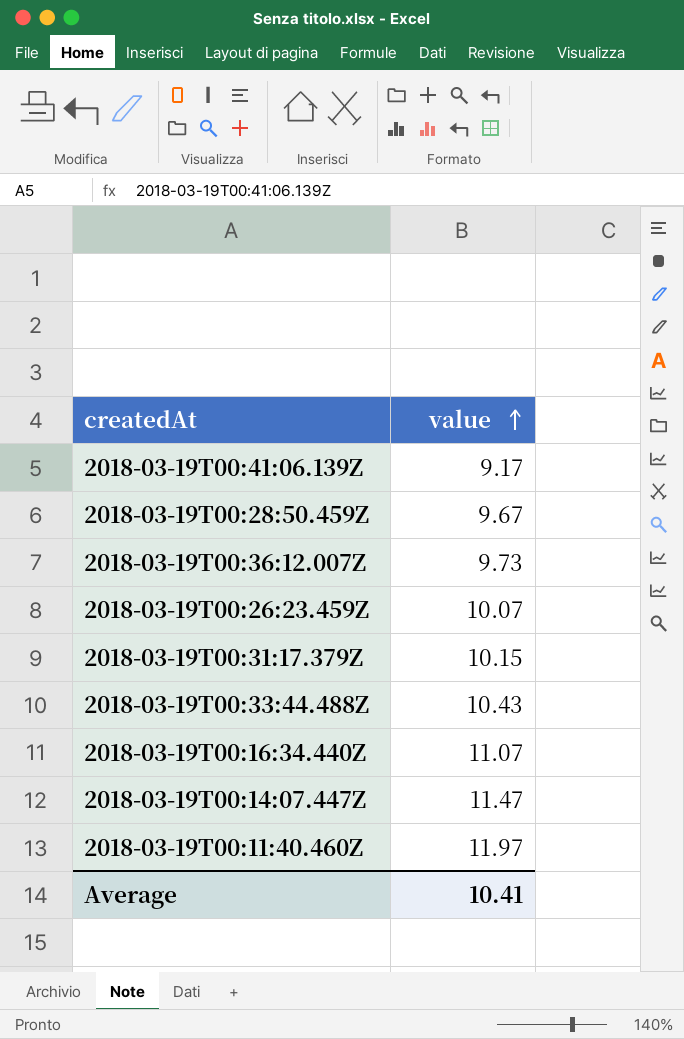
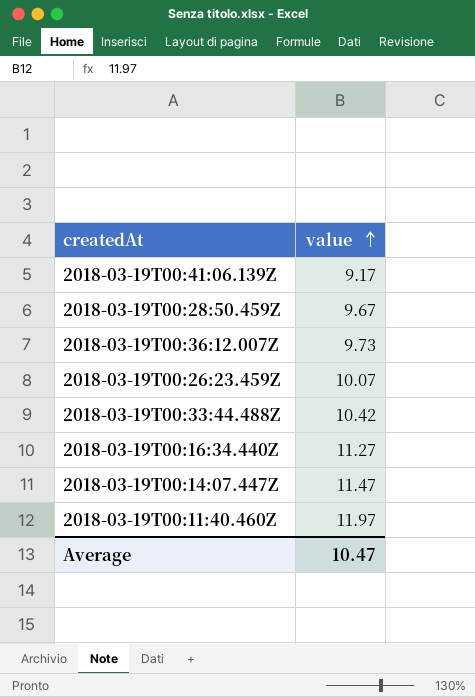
row 2018-03-19T00:31:17.379Z: 10.15 -> none
2018-03-19T00:33:44.488Z | value: 10.43 -> 10.42
2018-03-19T00:16:34.440Z | value: 11.07 -> 11.27
Average | value: 10.41 -> 10.47

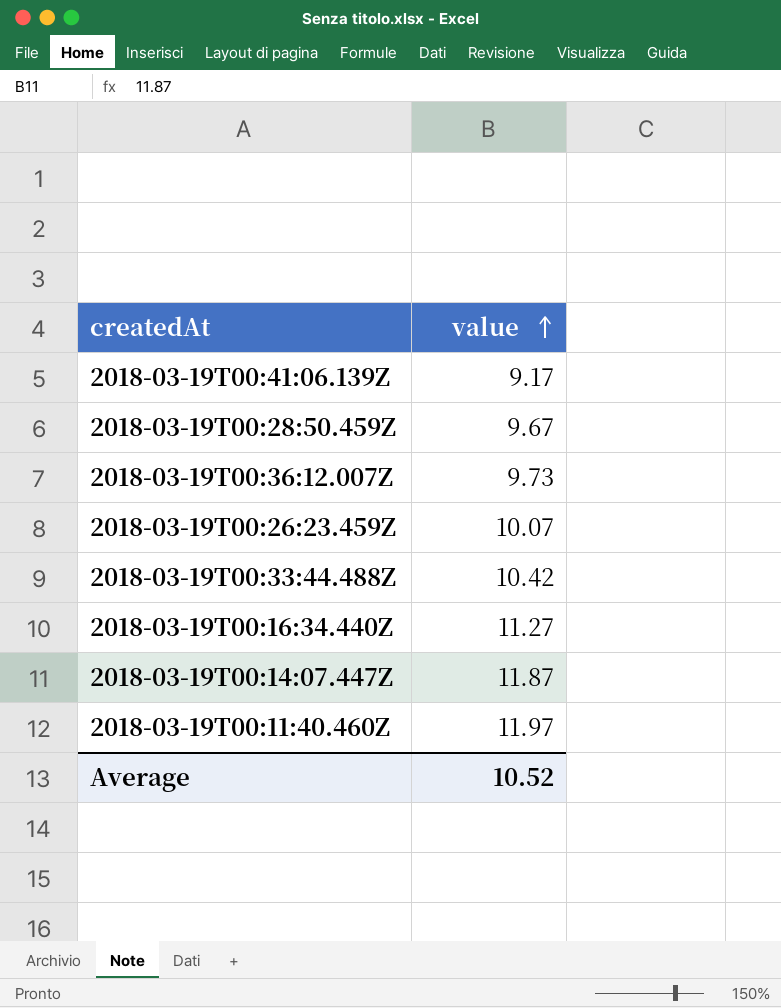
2018-03-19T00:14:07.447Z | value: 11.47 -> 11.87
Average | value: 10.47 -> 10.52

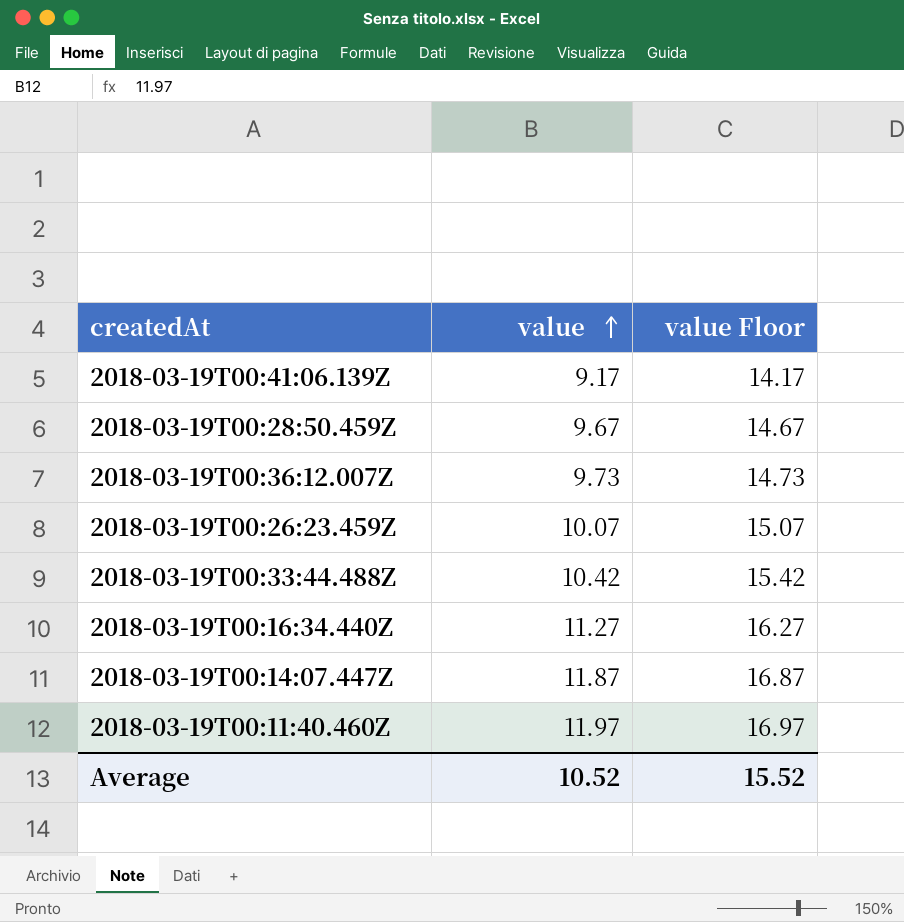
column value Floor | formula: none -> [value] + 5

